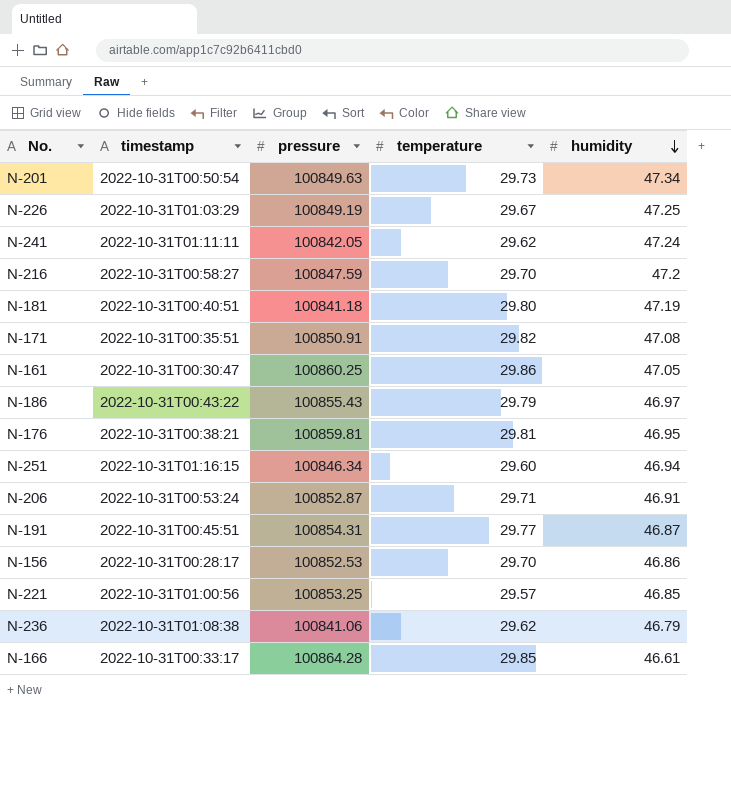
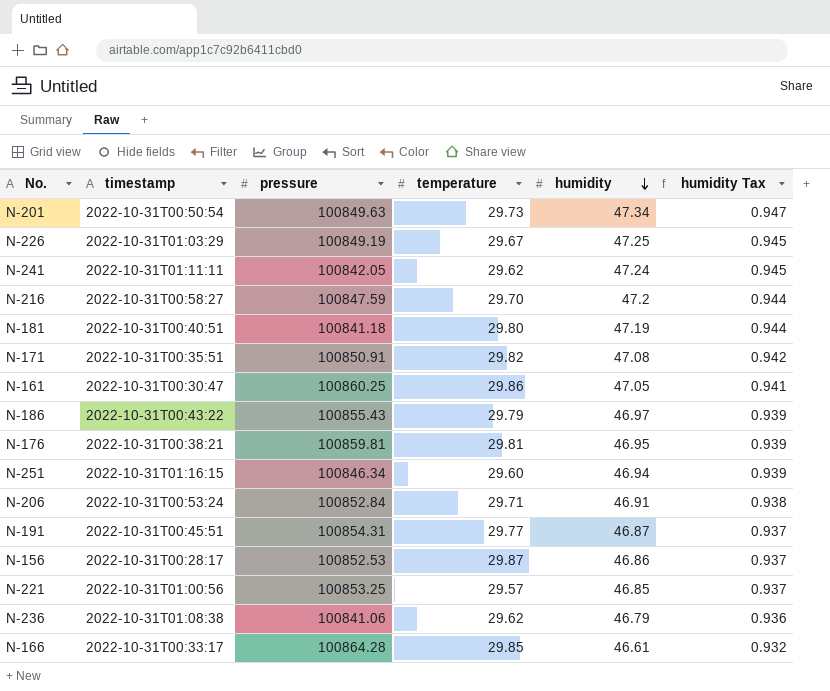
column humidity Tax | formula: none -> [humidity] * 0.02
N-206 | pressure: 100852.87 -> 100852.84
N-156 | temperature: 29.70 -> 29.87

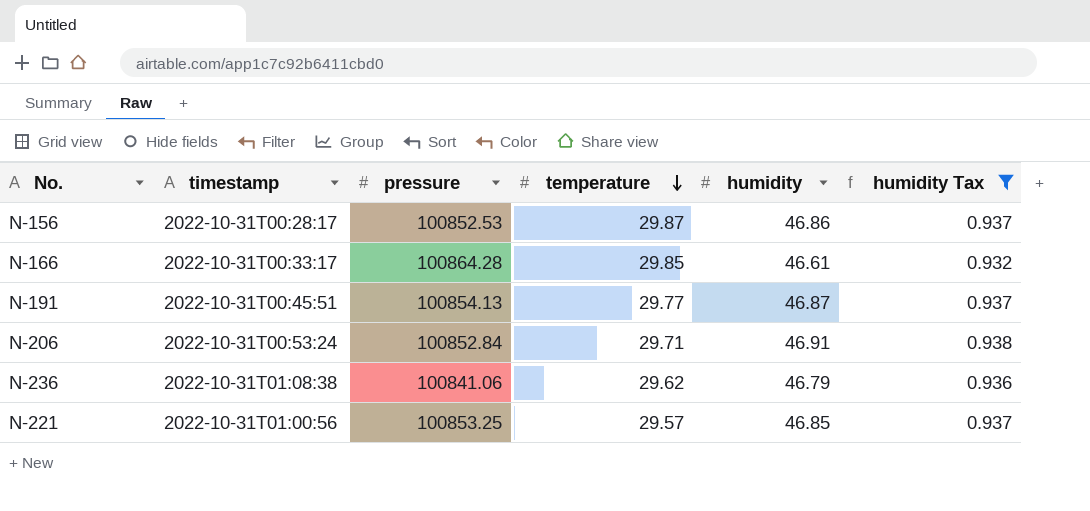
filter: none -> humidity Tax <= 0.938
row order: humidity descending -> temperature descending
N-191 | pressure: 100854.31 -> 100854.13

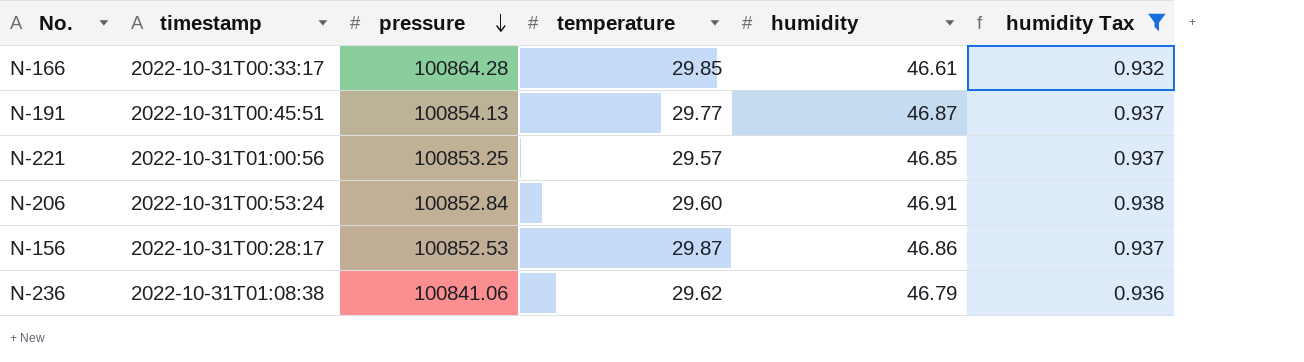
row order: temperature descending -> pressure descending
N-206 | temperature: 29.71 -> 29.60

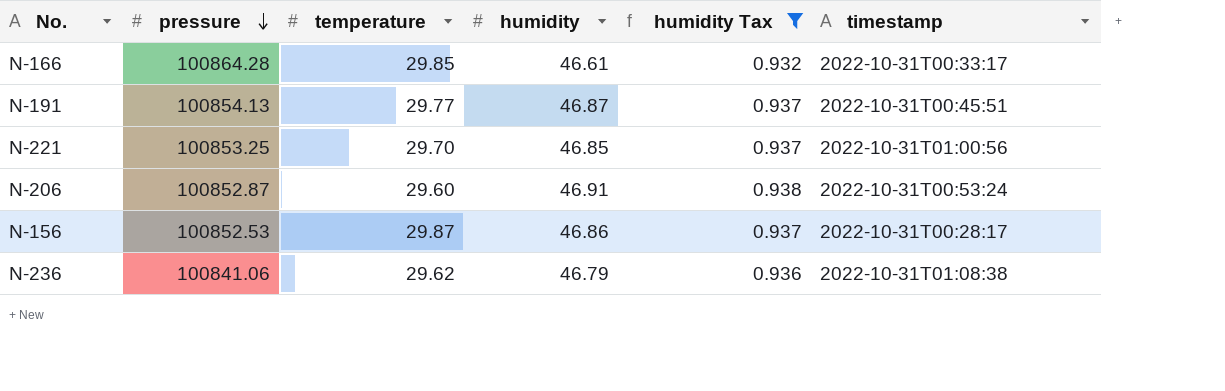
column timestamp | position: 2 -> 6
N-221 | temperature: 29.57 -> 29.70
N-206 | pressure: 100852.84 -> 100852.87

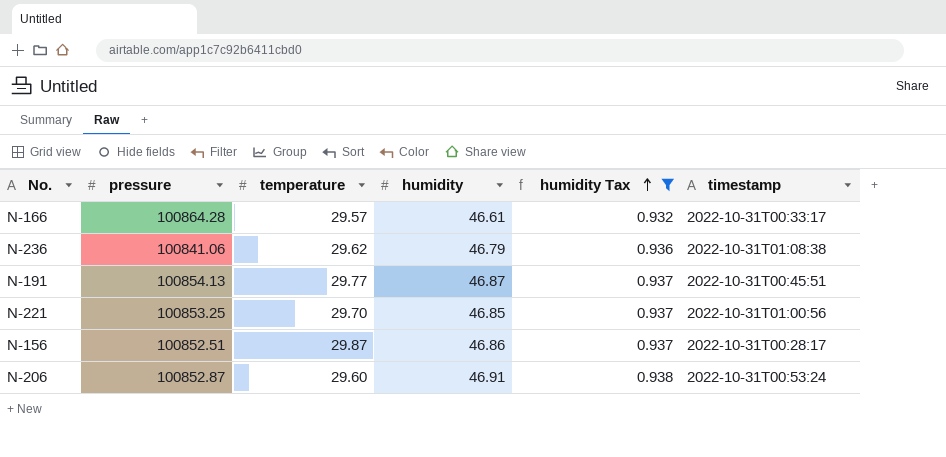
row order: pressure descending -> humidity Tax ascending
N-166 | temperature: 29.85 -> 29.57
N-156 | pressure: 100852.53 -> 100852.51

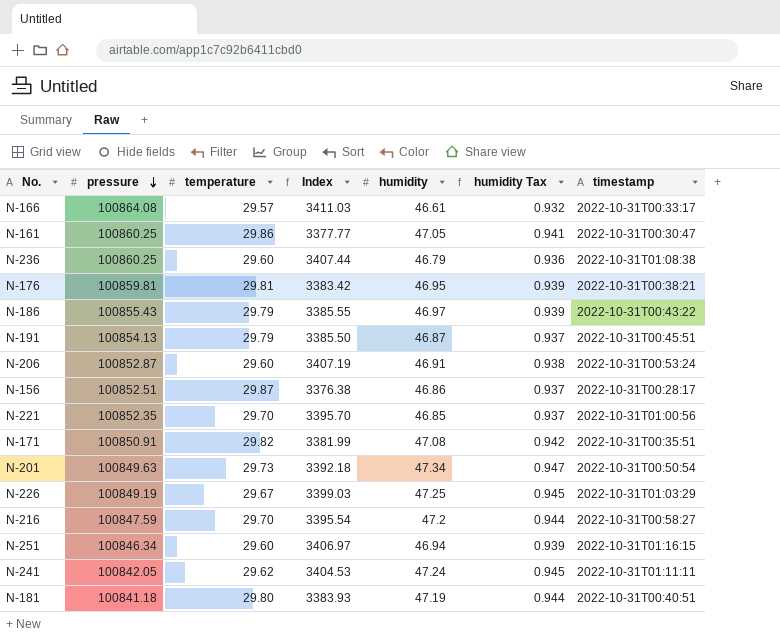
filter: humidity Tax <= 0.938 -> none
row order: humidity Tax ascending -> pressure descending
column Index | formula: none -> [pressure] / [temperature]
N-166 | pressure: 100864.28 -> 100864.08
N-236 | pressure: 100841.06 -> 100860.25
N-236 | temperature: 29.62 -> 29.60
N-191 | temperature: 29.77 -> 29.79
N-221 | pressure: 100853.25 -> 100852.35

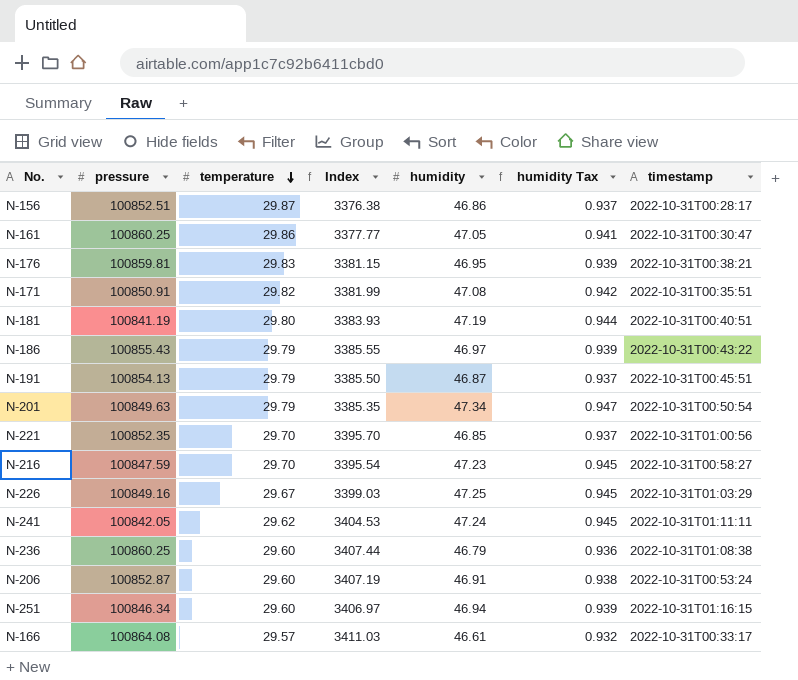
row order: pressure descending -> temperature descending
N-176 | temperature: 29.81 -> 29.83
N-176 | Index: 3383.42 -> 3381.15
N-181 | pressure: 100841.18 -> 100841.19
N-201 | temperature: 29.73 -> 29.79
N-201 | Index: 3392.18 -> 3385.35
N-216 | humidity: 47.2 -> 47.23
N-216 | humidity Tax: 0.944 -> 0.945
N-226 | pressure: 100849.19 -> 100849.16

